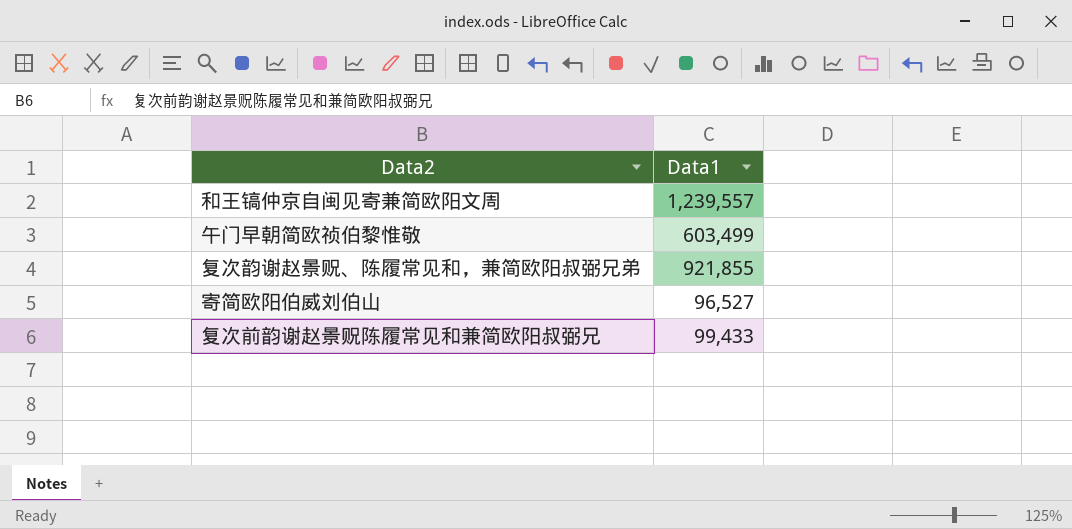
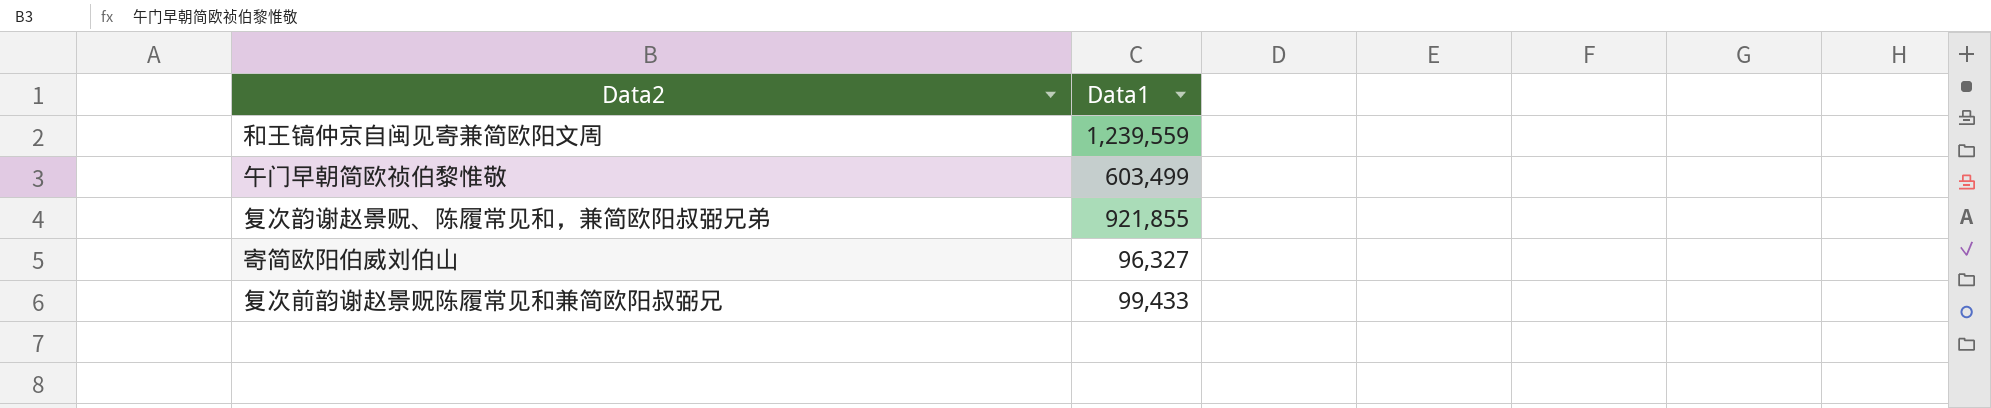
和王镐仲京自闽见寄兼简欧阳文周 | Data1: 1,239,557 -> 1,239,559
寄简欧阳伯威刘伯山 | Data1: 96,527 -> 96,327

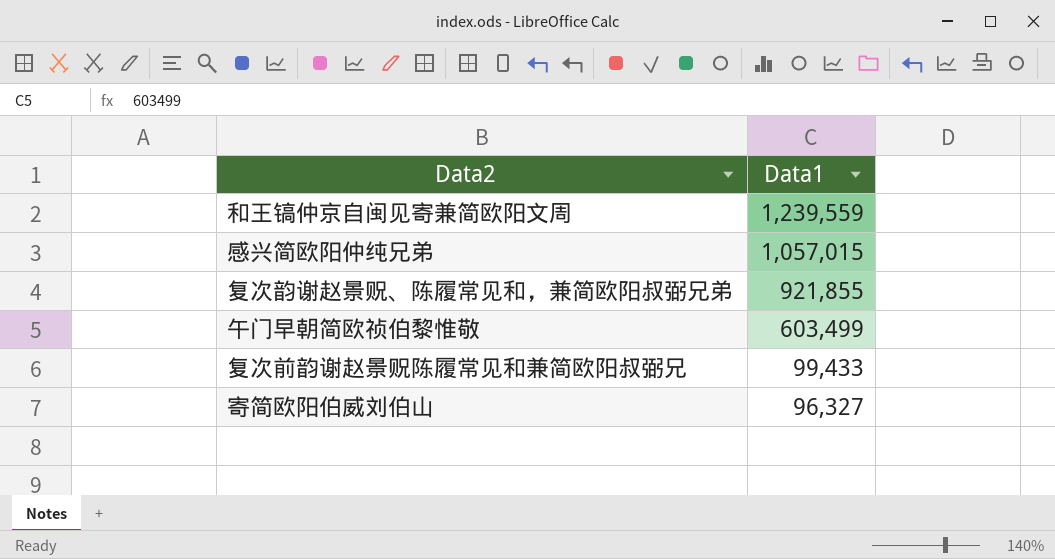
row order: none -> Data1 descending
row 感兴简欧阳仲纯兄弟: none -> 1,057,015

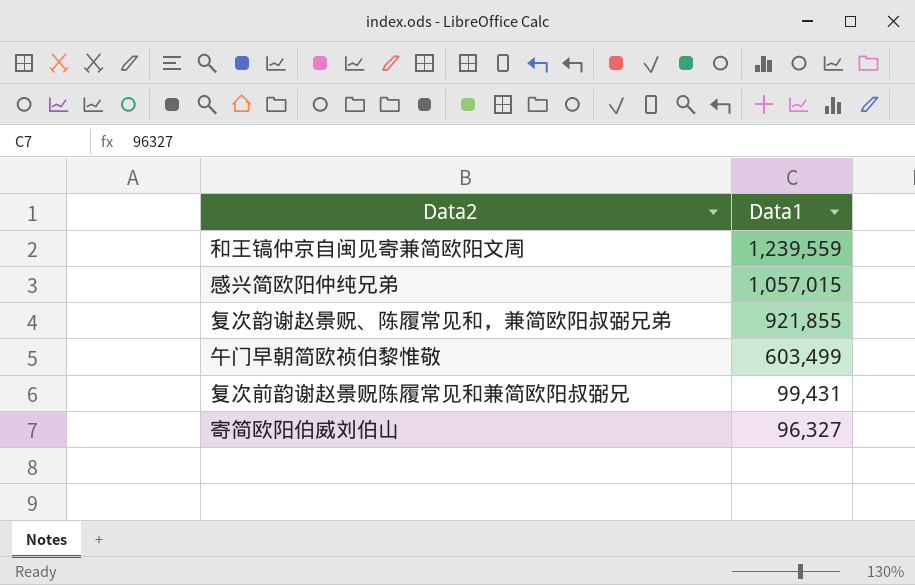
复次前韵谢赵景贶陈履常见和兼简欧阳叔弼兄 | Data1: 99,433 -> 99,431

